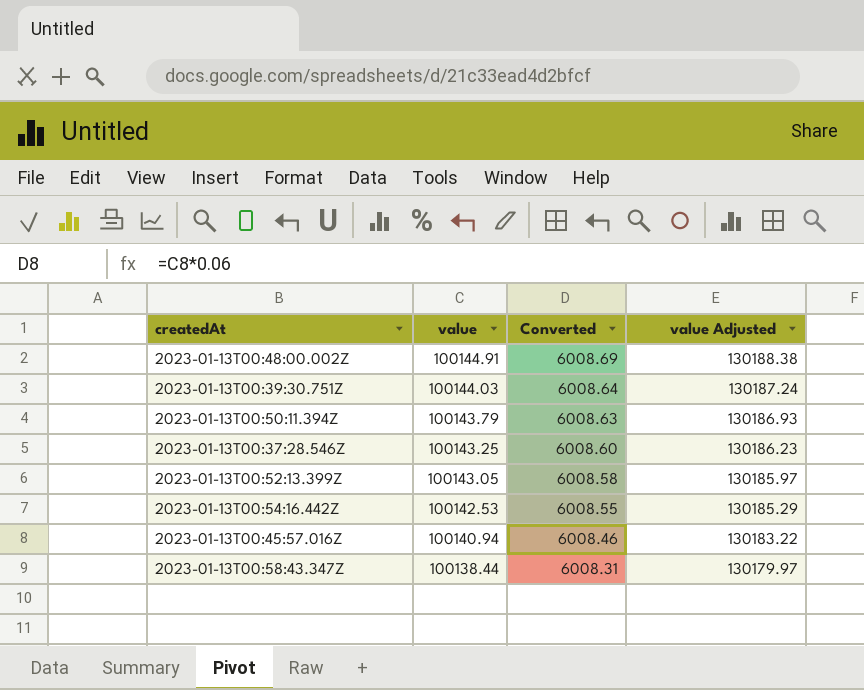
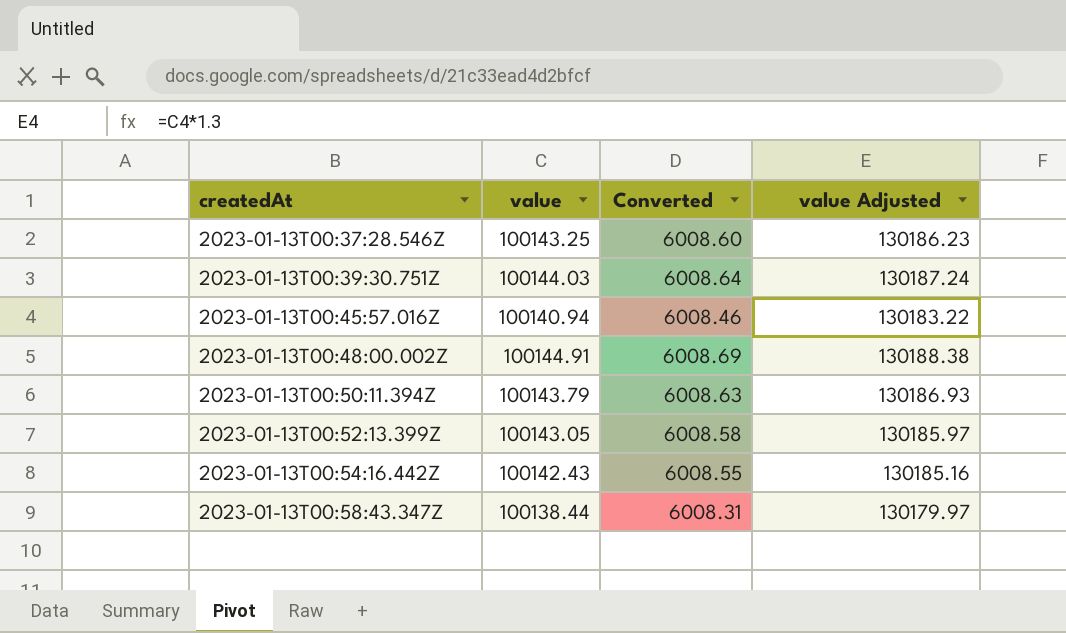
row order: value descending -> createdAt ascending
2023-01-13T00:54:16.442Z | value: 100142.53 -> 100142.43
2023-01-13T00:54:16.442Z | value Adjusted: 130185.29 -> 130185.16

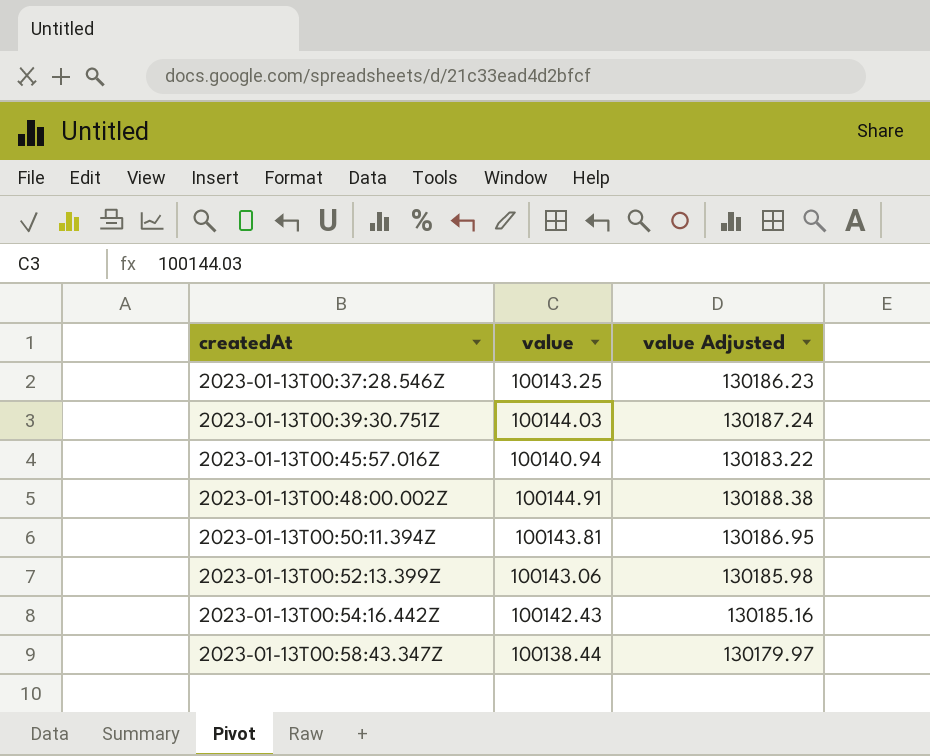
column Converted | formula: [value] * 0.06 -> none
2023-01-13T00:50:11.394Z | value: 100143.79 -> 100143.81
2023-01-13T00:50:11.394Z | value Adjusted: 130186.93 -> 130186.95
2023-01-13T00:52:13.399Z | value: 100143.05 -> 100143.06
2023-01-13T00:52:13.399Z | value Adjusted: 130185.97 -> 130185.98

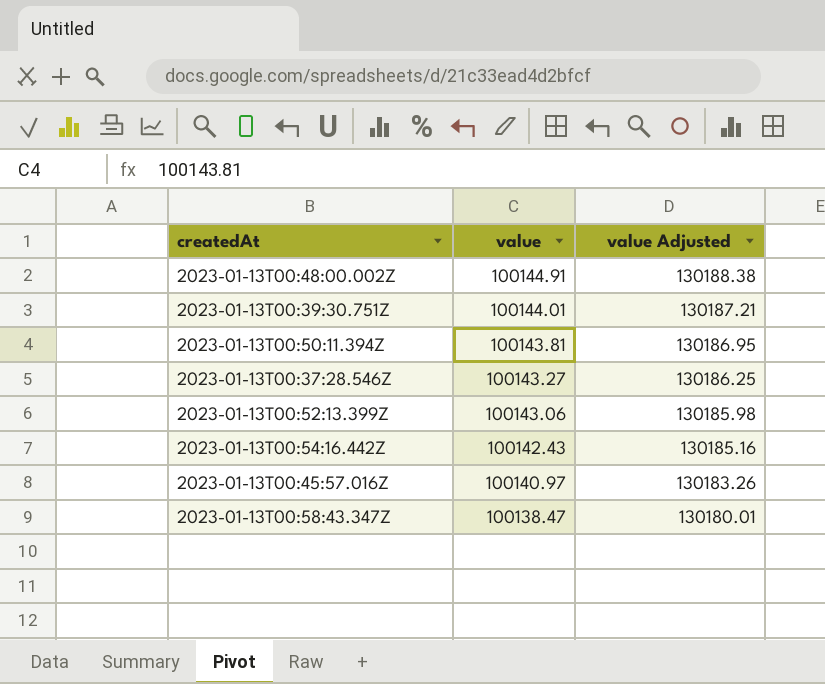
row order: createdAt ascending -> value descending
2023-01-13T00:39:30.751Z | value: 100144.03 -> 100144.01
2023-01-13T00:39:30.751Z | value Adjusted: 130187.24 -> 130187.21
2023-01-13T00:37:28.546Z | value: 100143.25 -> 100143.27
2023-01-13T00:37:28.546Z | value Adjusted: 130186.23 -> 130186.25
2023-01-13T00:45:57.016Z | value: 100140.94 -> 100140.97
2023-01-13T00:45:57.016Z | value Adjusted: 130183.22 -> 130183.26
2023-01-13T00:58:43.347Z | value: 100138.44 -> 100138.47
2023-01-13T00:58:43.347Z | value Adjusted: 130179.97 -> 130180.01

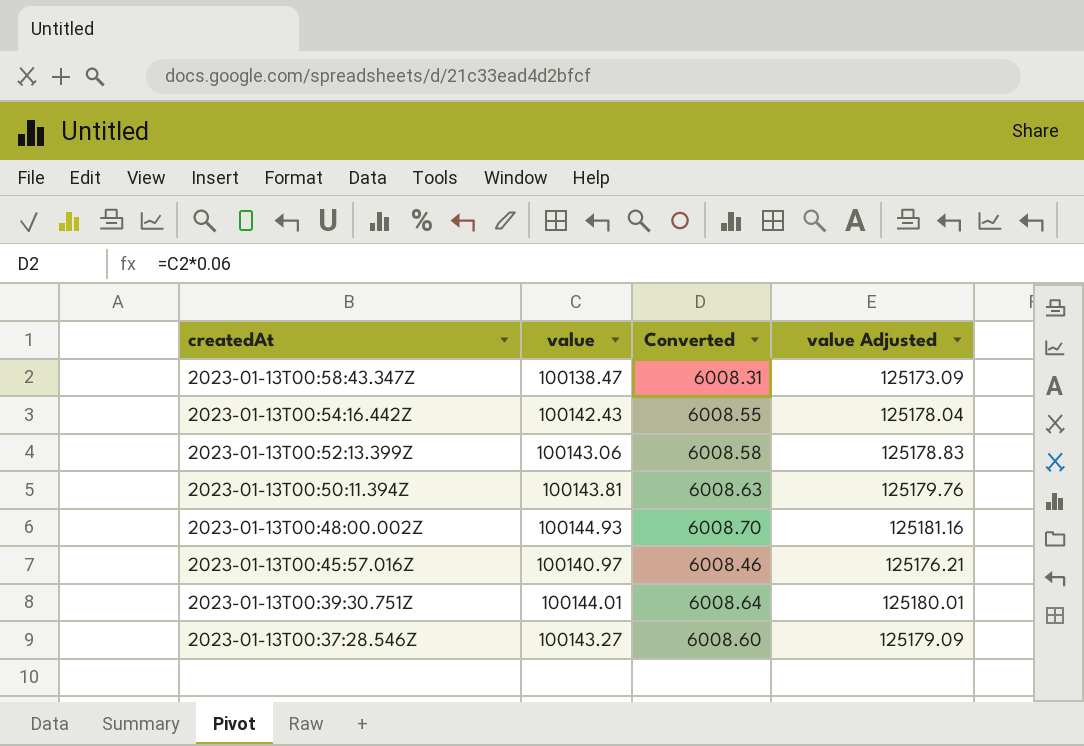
row order: value descending -> createdAt descending
column Converted | formula: none -> [value] * 0.06
column value Adjusted | formula: [value] * 1.3 -> [value] * 1.25
2023-01-13T00:48:00.002Z | value: 100144.91 -> 100144.93

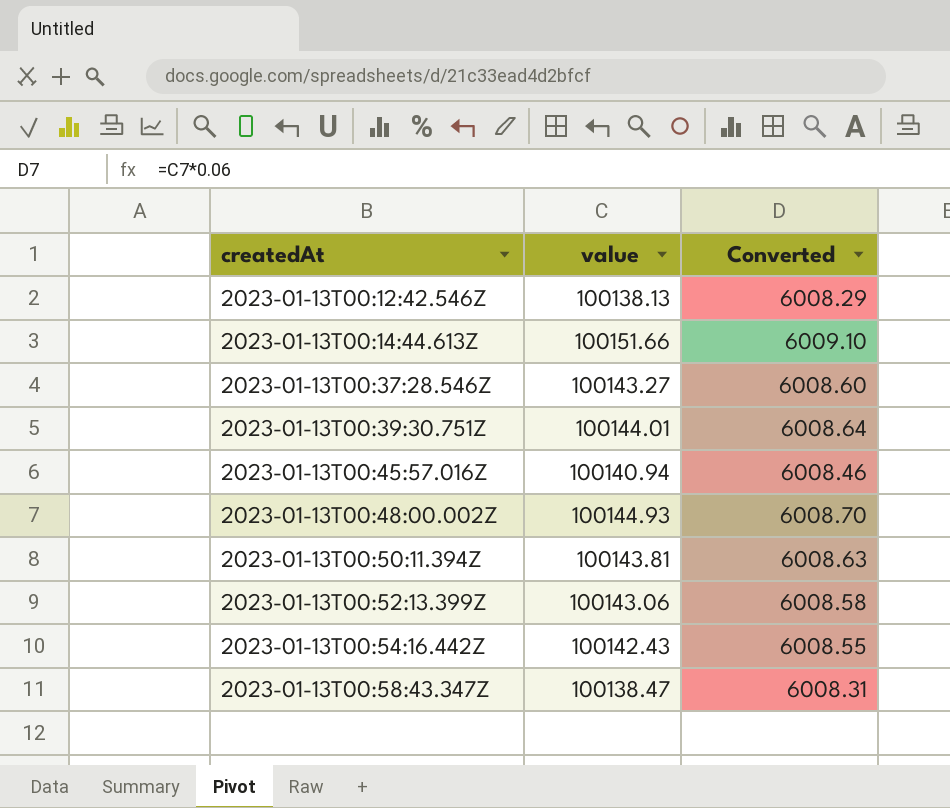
row order: createdAt descending -> createdAt ascending
column value Adjusted | formula: [value] * 1.25 -> none
row 2023-01-13T00:12:42.546Z: none -> 100138.13 | 6008.29
row 2023-01-13T00:14:44.613Z: none -> 100151.66 | 6009.10
2023-01-13T00:45:57.016Z | value: 100140.97 -> 100140.94

